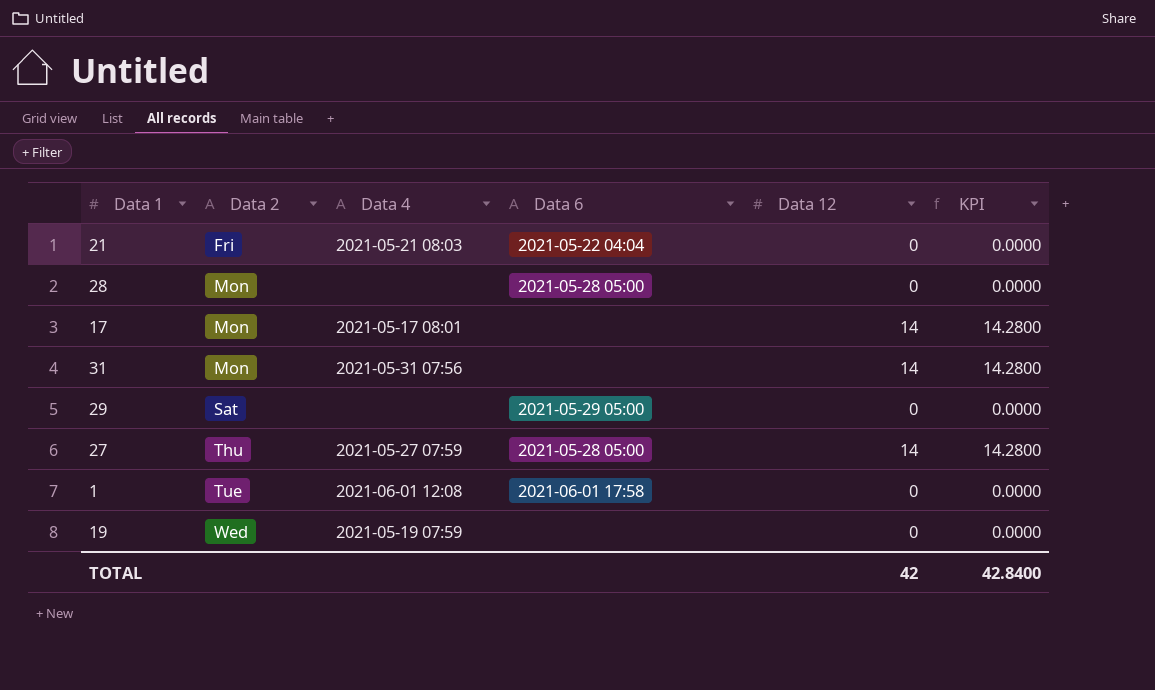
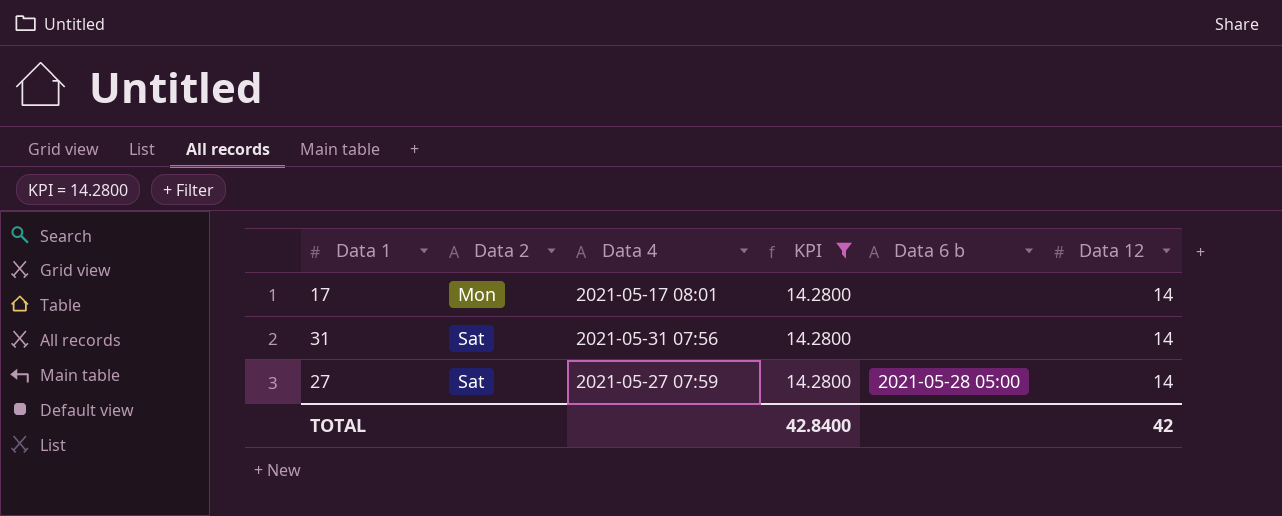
filter: none -> KPI = 14.2800
column KPI | position: 6 -> 4
column name: Data 6 -> Data 6 b
31 | Data 2: Mon -> Sat
27 | Data 2: Thu -> Sat

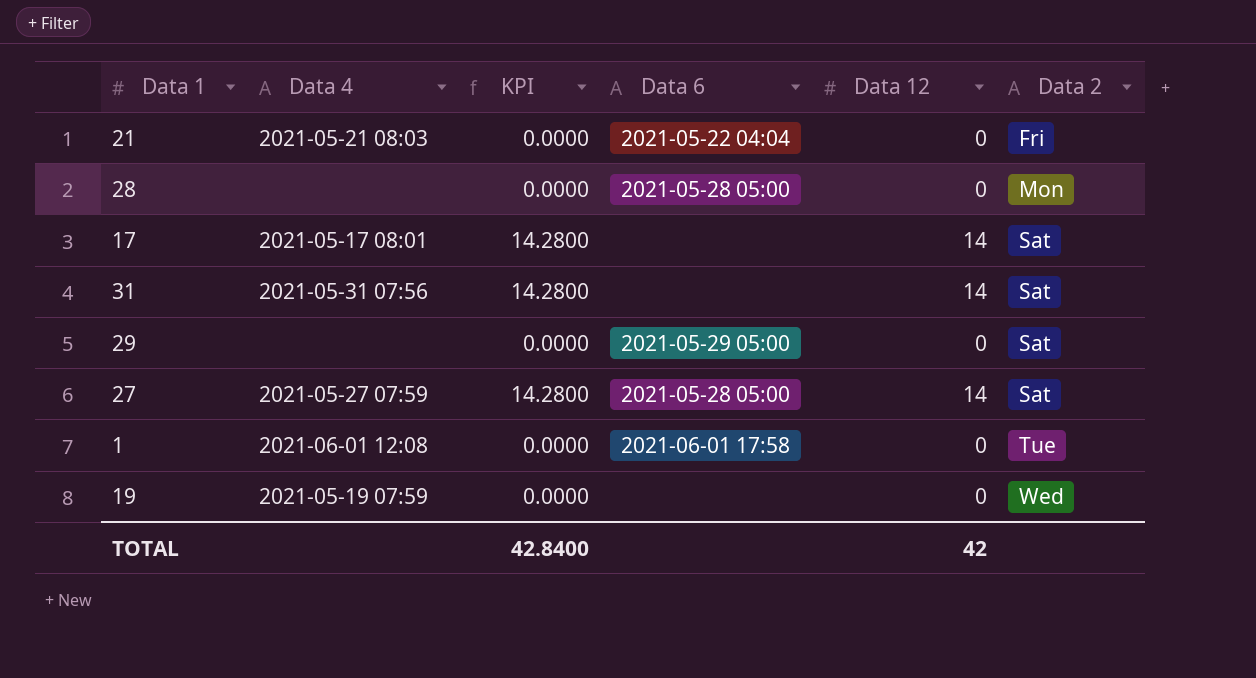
filter: KPI = 14.2800 -> none
column name: Data 6 b -> Data 6
column Data 2 | position: 2 -> 6
17 | Data 2: Mon -> Sat

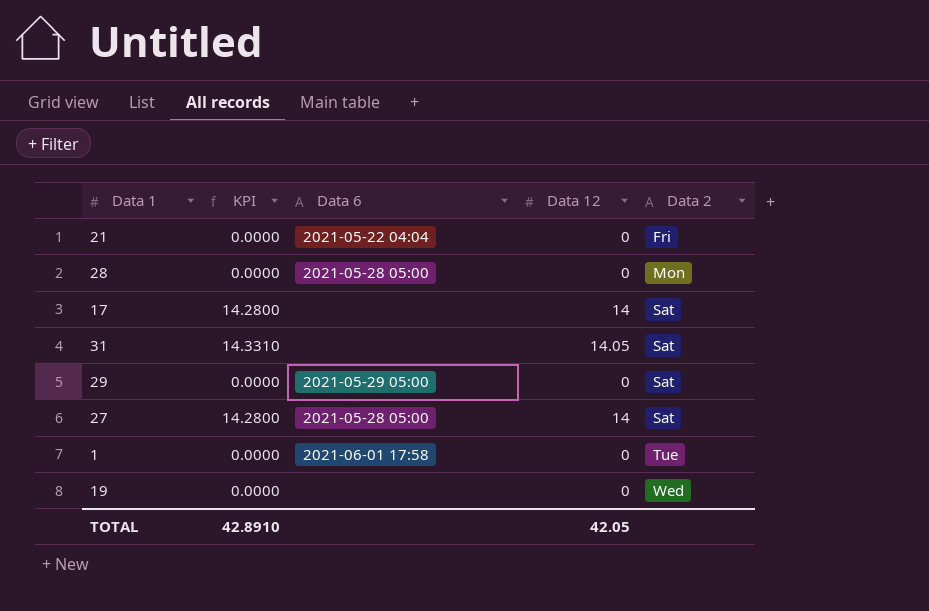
column Data 4 | position: 2 -> none
31 | KPI: 14.2800 -> 14.3310
31 | Data 12: 14 -> 14.05
TOTAL | KPI: 42.8400 -> 42.8910
TOTAL | Data 12: 42 -> 42.05

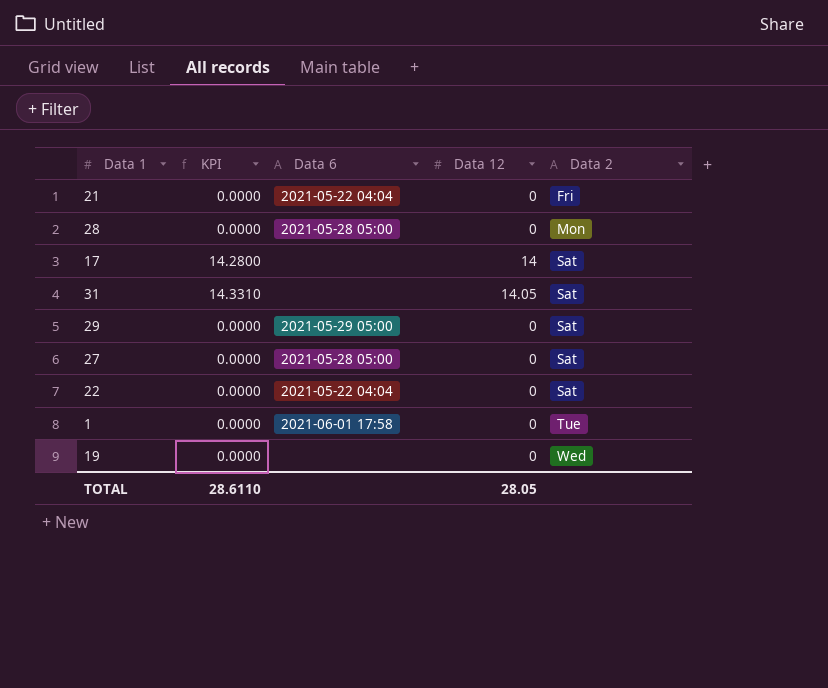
27 | KPI: 14.2800 -> 0.0000
27 | Data 12: 14 -> 0
row 22: none -> 0.0000 | 2021-05-22 04:04 | 0 | Sat
TOTAL | KPI: 42.8910 -> 28.6110
TOTAL | Data 12: 42.05 -> 28.05

